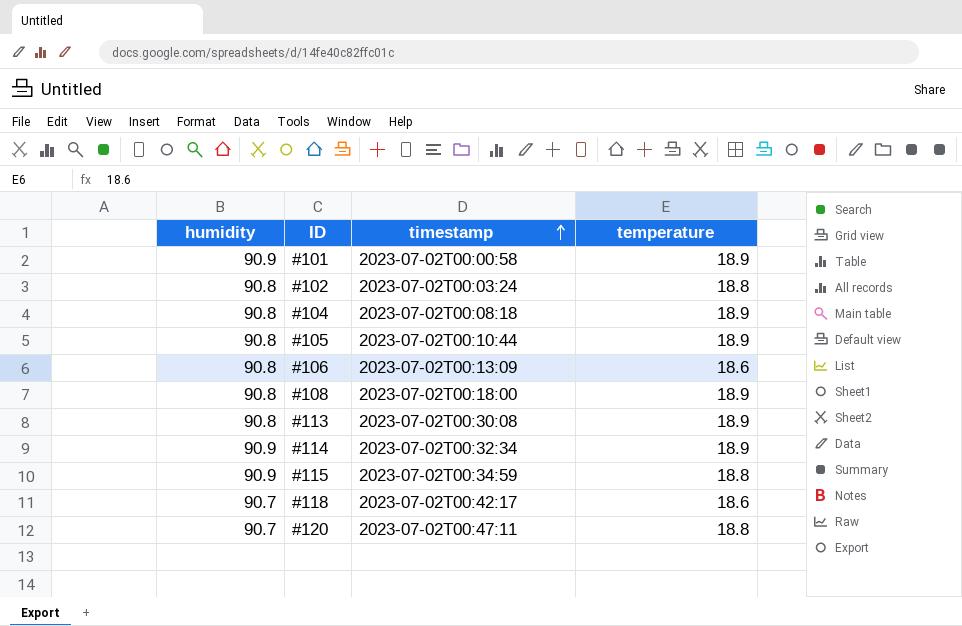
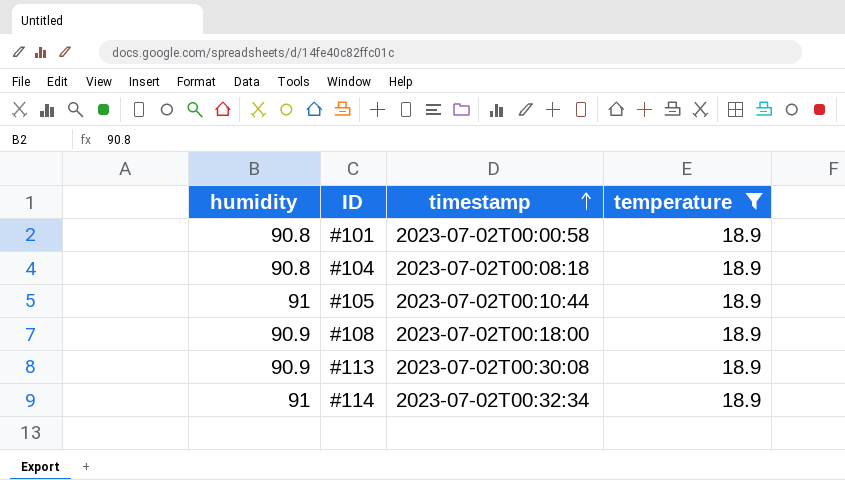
filter: none -> temperature = 18.9
#101 | humidity: 90.9 -> 90.8
#105 | humidity: 90.8 -> 91
#108 | humidity: 90.8 -> 90.9
#113 | humidity: 90.8 -> 90.9
#114 | humidity: 90.9 -> 91

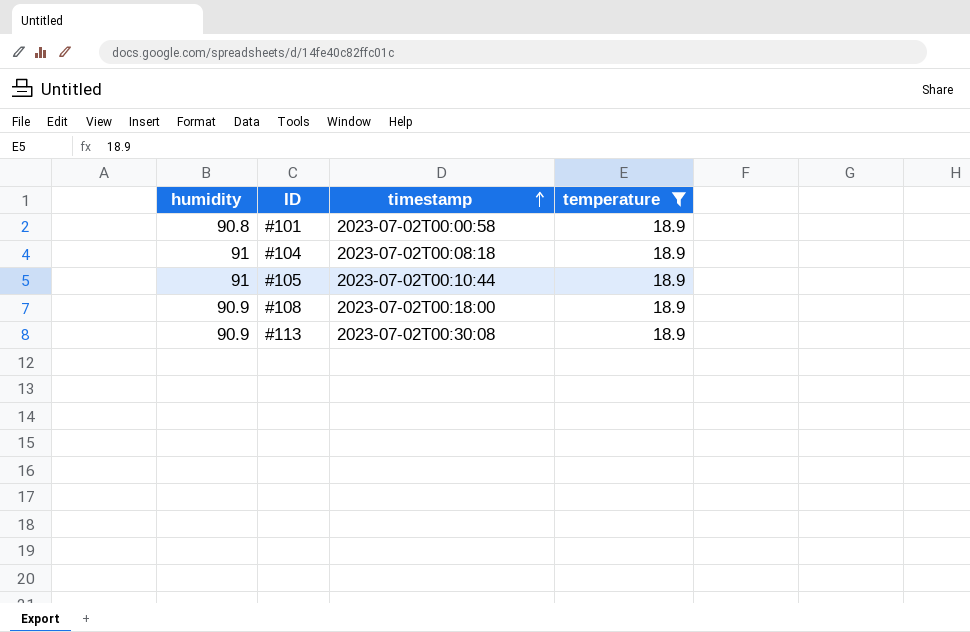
row #114: 91 | 2023-07-02T00:32:34 | 18.9 -> none
#104 | humidity: 90.8 -> 91

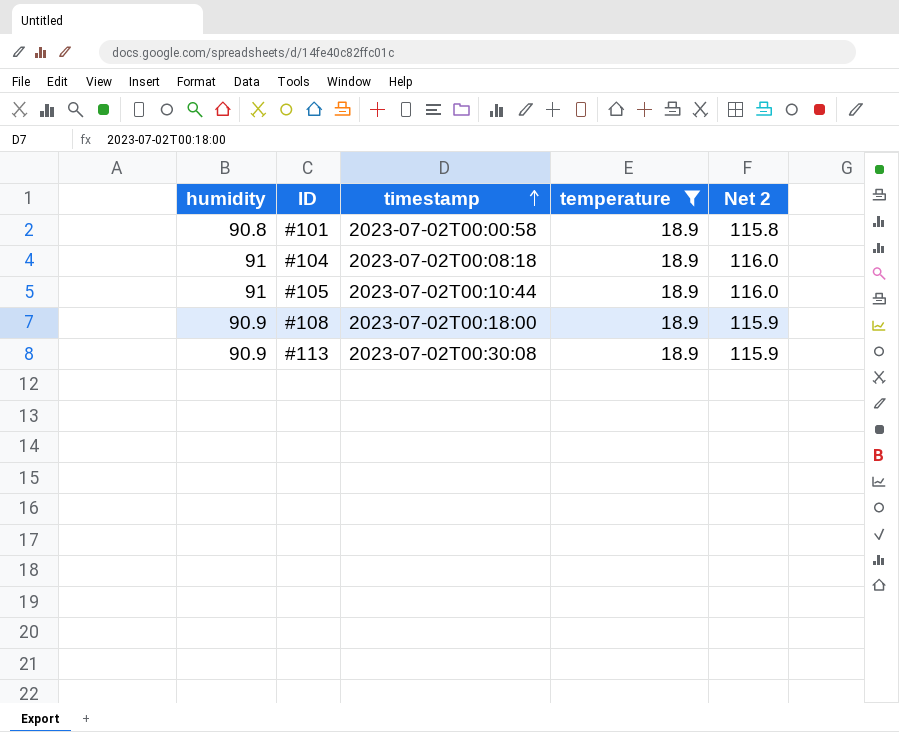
column Net 2 | formula: none -> [humidity] + 25

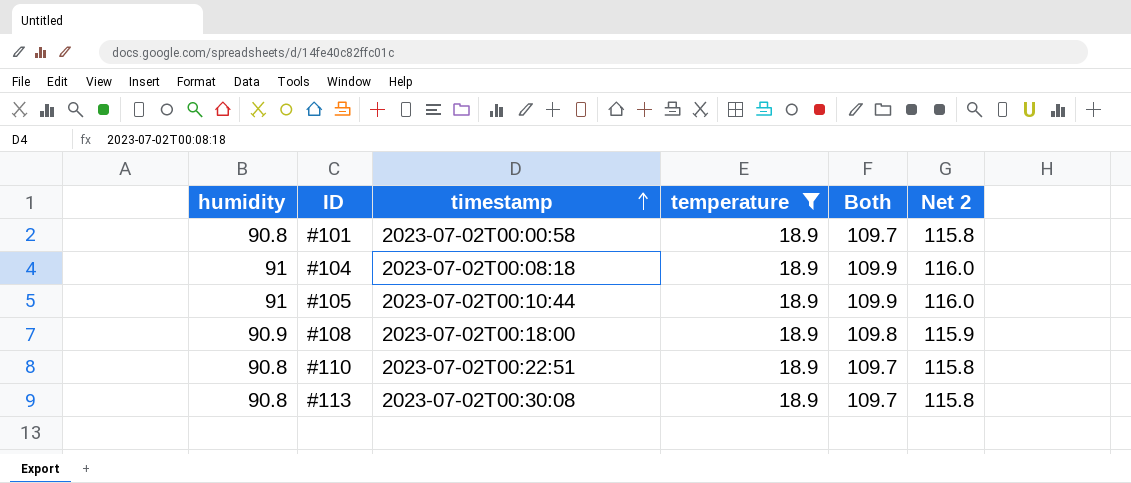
column Both | formula: none -> [humidity] + [temperature]
row #110: none -> 90.8 | 2023-07-02T00:22:51 | 18.9 | 109.7 | 115.8
#113 | humidity: 90.9 -> 90.8
#113 | Net 2: 115.9 -> 115.8

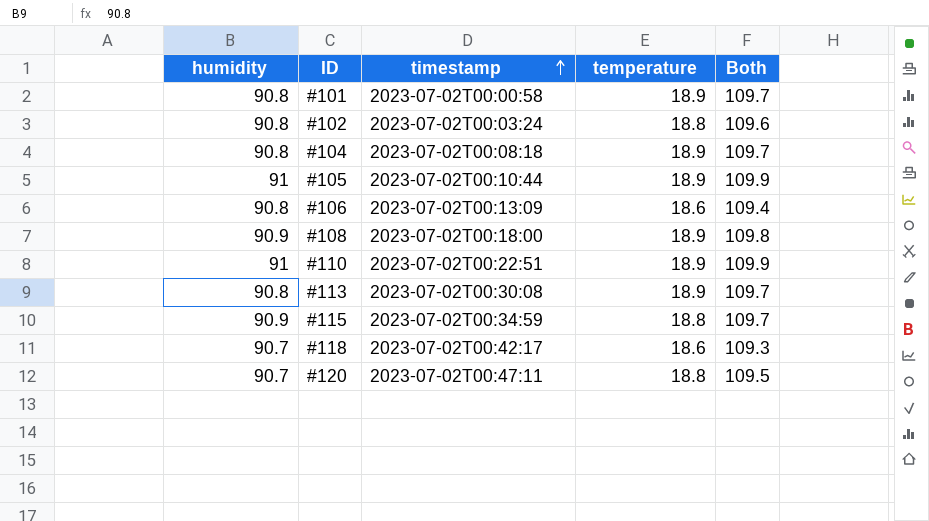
filter: temperature = 18.9 -> none
column Net 2 | formula: [humidity] + 25 -> none
#104 | humidity: 91 -> 90.8
#104 | Both: 109.9 -> 109.7
#110 | humidity: 90.8 -> 91
#110 | Both: 109.7 -> 109.9

